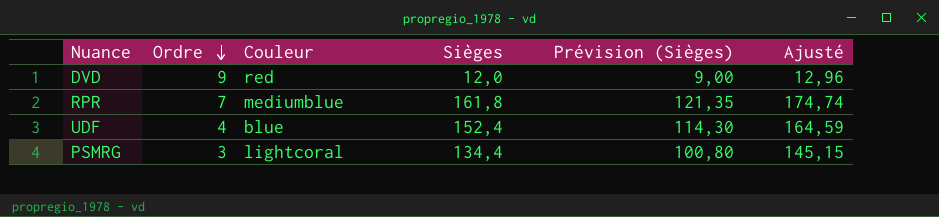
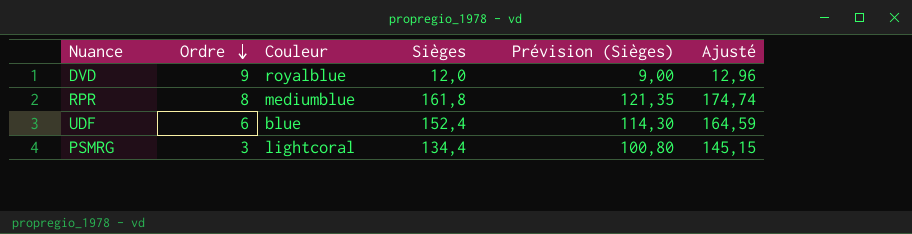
DVD | Couleur: red -> royalblue
RPR | Ordre: 7 -> 8
UDF | Ordre: 4 -> 6

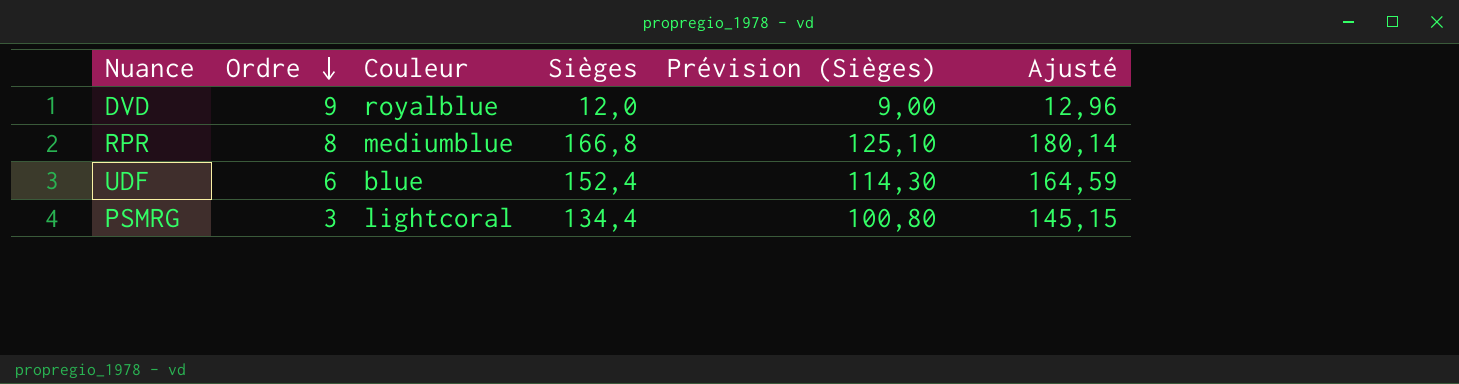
RPR | Sièges: 161,8 -> 166,8
RPR | Prévision (Sièges): 121,35 -> 125,10
RPR | Ajusté: 174,74 -> 180,14

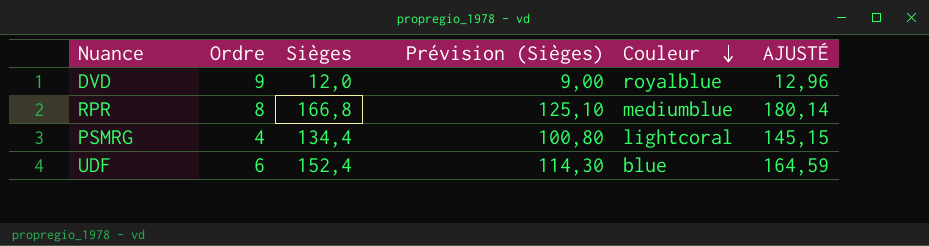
row order: Ordre descending -> Couleur descending
column Couleur | position: 3 -> 5
column name: Ajusté -> AJUSTÉ
PSMRG | Ordre: 3 -> 4

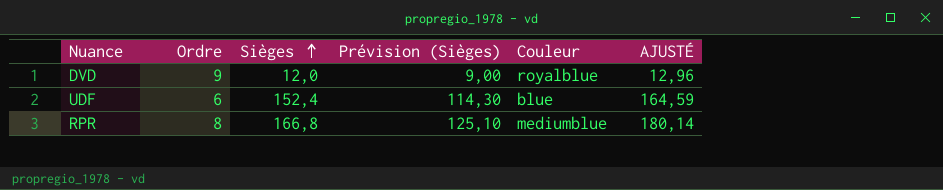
row order: Couleur descending -> Sièges ascending
row PSMRG: 4 | 134,4 | 100,80 | lightcoral | 145,15 -> none

